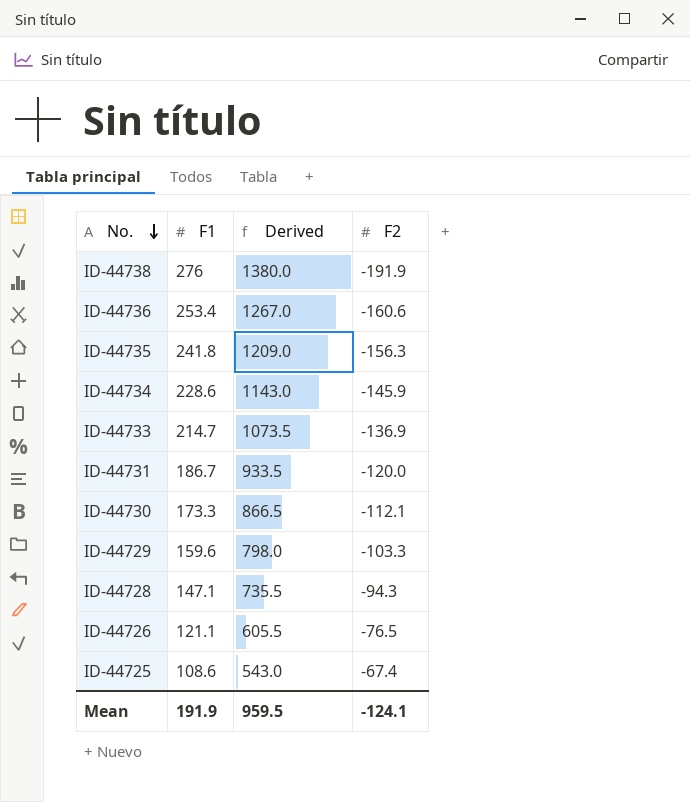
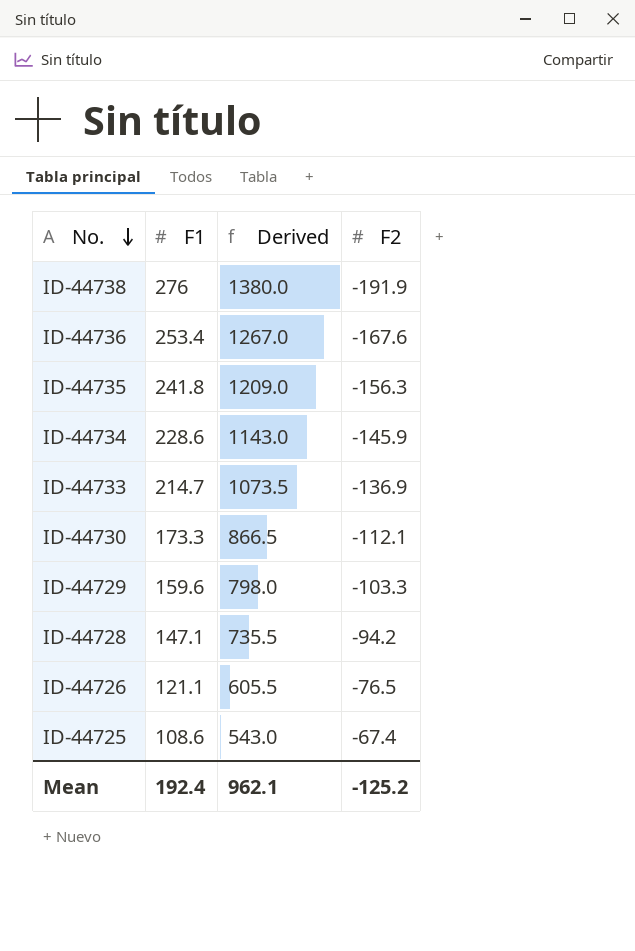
row ID-44731: 186.7 | 933.5 | -120.0 -> none
ID-44736 | F2: -160.6 -> -167.6
ID-44728 | F2: -94.3 -> -94.2
Mean | F1: 191.9 -> 192.4
Mean | Derived: 959.5 -> 962.1
Mean | F2: -124.1 -> -125.2

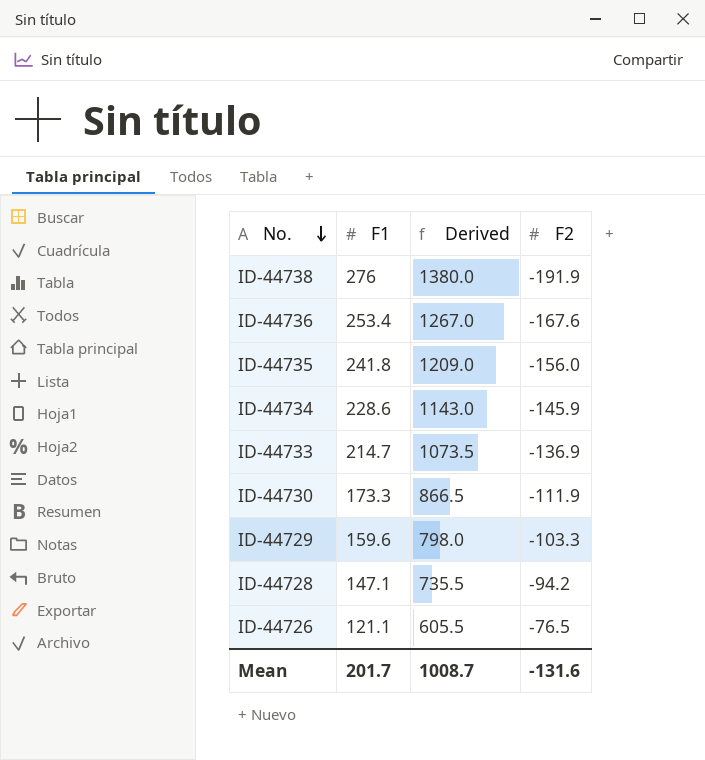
row ID-44725: 108.6 | 543.0 | -67.4 -> none
ID-44735 | F2: -156.3 -> -156.0
ID-44730 | F2: -112.1 -> -111.9
Mean | F1: 192.4 -> 201.7
Mean | Derived: 962.1 -> 1008.7
Mean | F2: -125.2 -> -131.6

